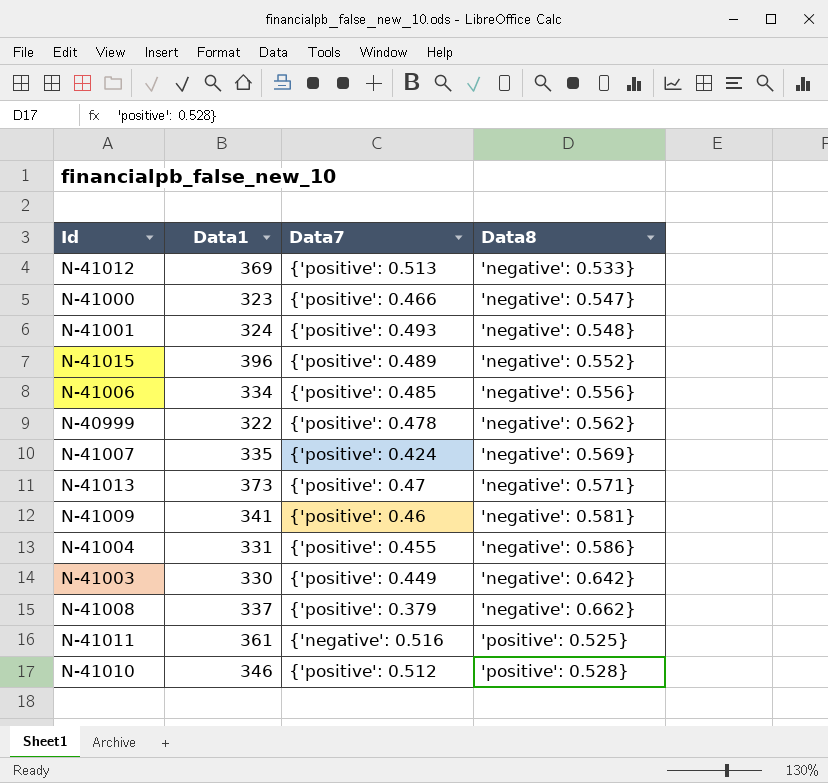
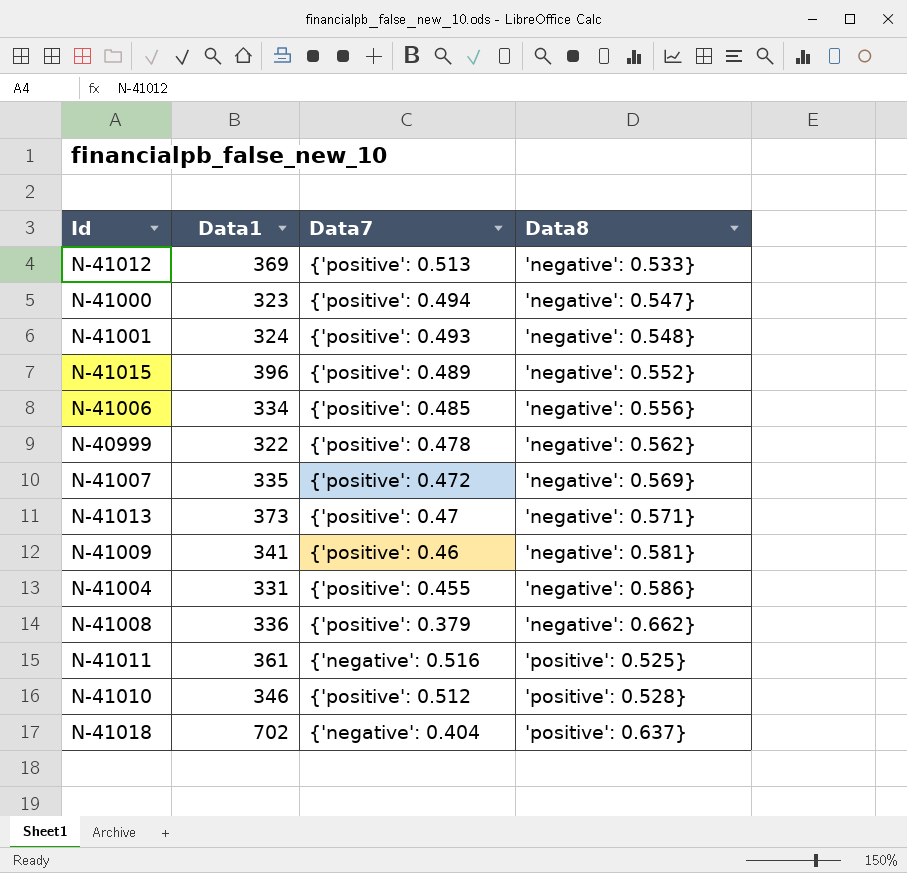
row N-41003: 330 | {'positive': 0.449 | 'negative': 0.642} -> none
N-41000 | Data7: {'positive': 0.466 -> {'positive': 0.494
N-41007 | Data7: {'positive': 0.424 -> {'positive': 0.472
N-41008 | Data1: 337 -> 336
row N-41018: none -> 702 | {'negative': 0.404 | 'positive': 0.637}

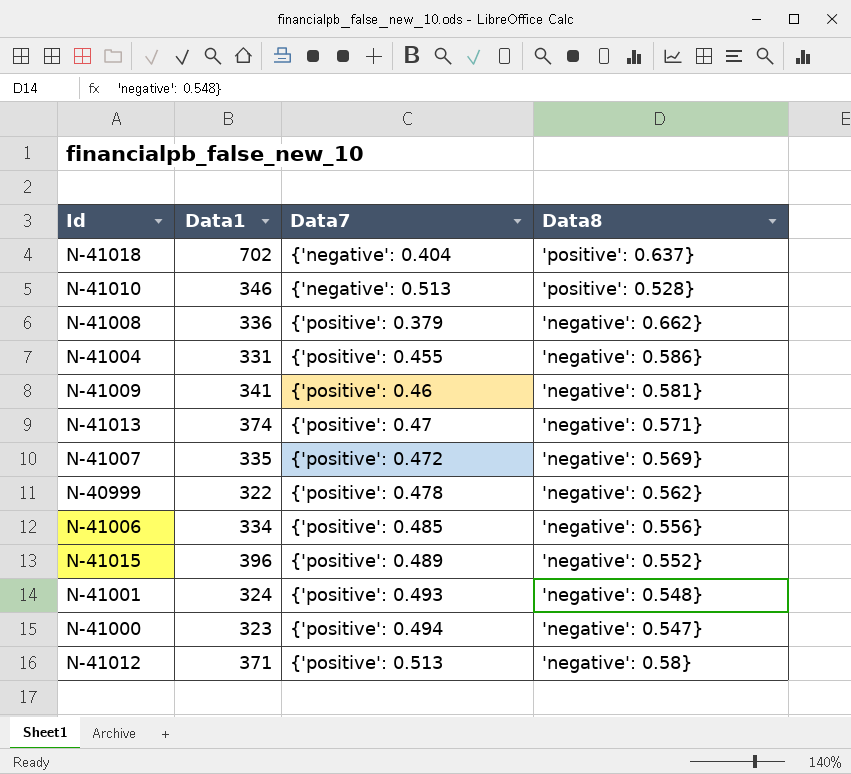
row order: Data8 ascending -> Data8 descending
row N-41011: 361 | {'negative': 0.516 | 'positive': 0.525} -> none
N-41010 | Data7: {'positive': 0.512 -> {'negative': 0.513
N-41013 | Data1: 373 -> 374
N-41012 | Data1: 369 -> 371
N-41012 | Data8: 'negative': 0.533} -> 'negative': 0.58}

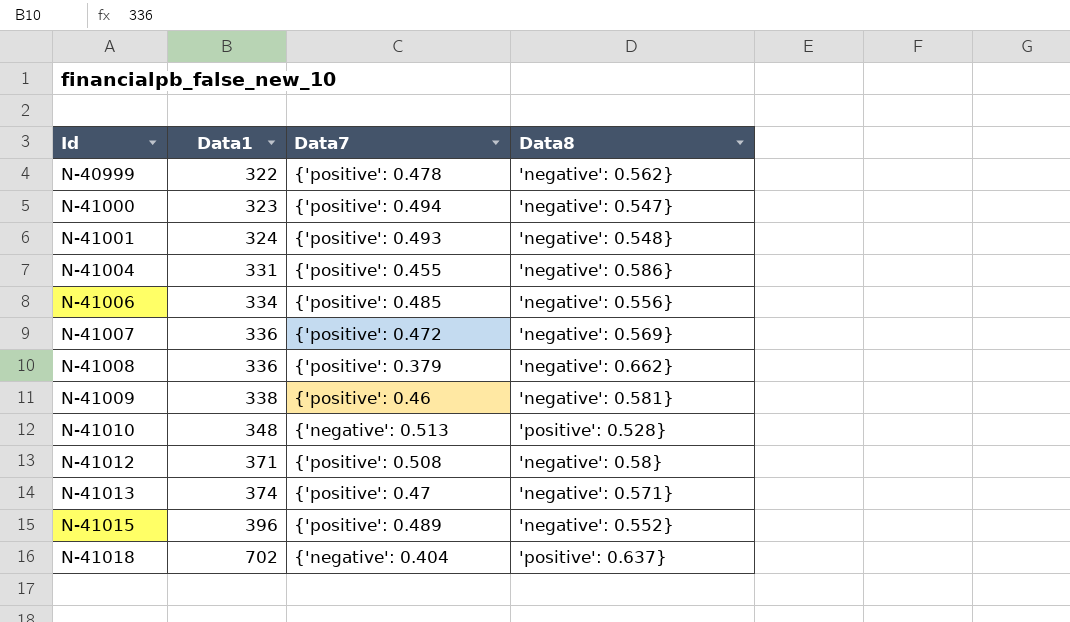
row order: Data8 descending -> Id ascending
N-41007 | Data1: 335 -> 336
N-41009 | Data1: 341 -> 338
N-41010 | Data1: 346 -> 348
N-41012 | Data7: {'positive': 0.513 -> {'positive': 0.508

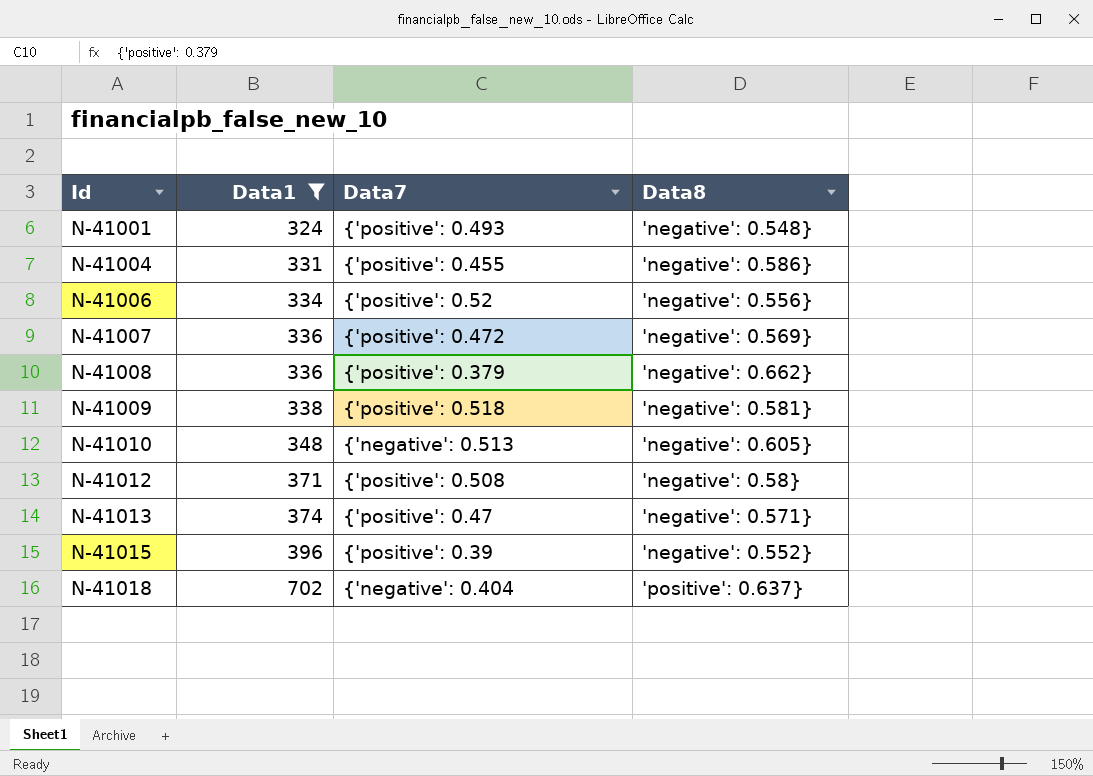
filter: none -> Data1 >= 324
N-41006 | Data7: {'positive': 0.485 -> {'positive': 0.52
N-41009 | Data7: {'positive': 0.46 -> {'positive': 0.518
N-41010 | Data8: 'positive': 0.528} -> 'negative': 0.605}
N-41015 | Data7: {'positive': 0.489 -> {'positive': 0.39

